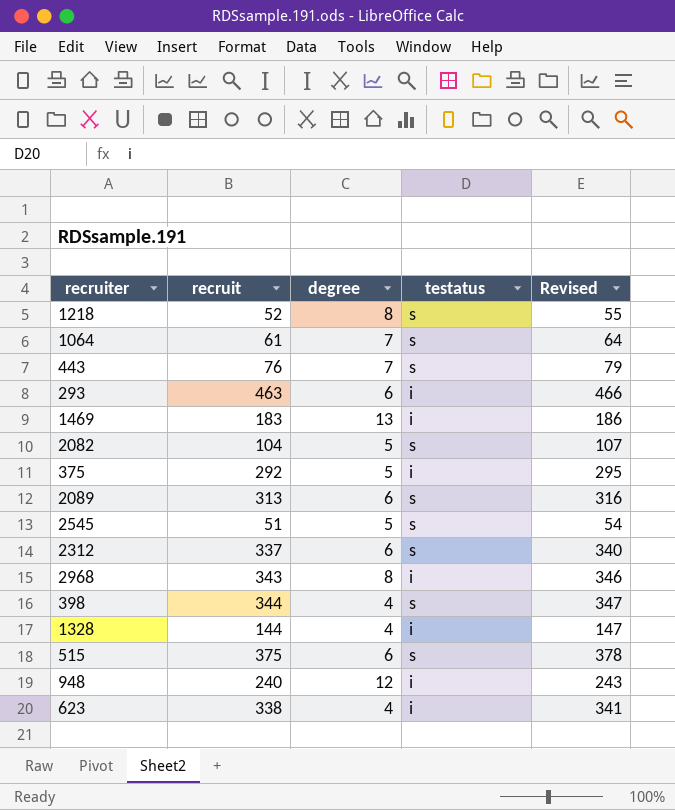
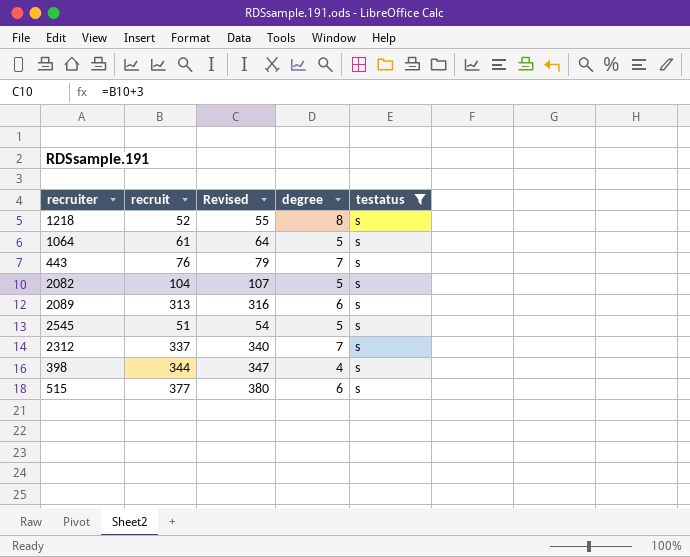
filter: none -> testatus = s
column Revised | position: 5 -> 3
1064 | degree: 7 -> 5
2312 | degree: 6 -> 7
515 | recruit: 375 -> 377
515 | Revised: 378 -> 380

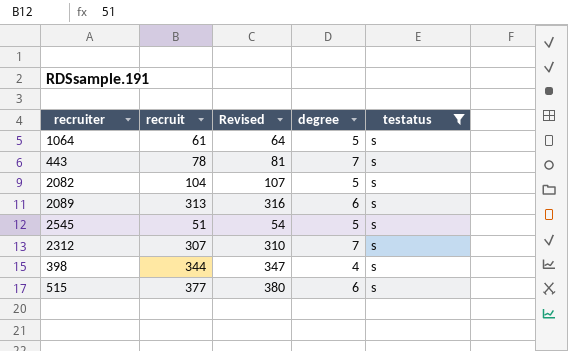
row 1218: 52 | 55 | 8 | s -> none
443 | recruit: 76 -> 78
443 | Revised: 79 -> 81
2312 | recruit: 337 -> 307
2312 | Revised: 340 -> 310

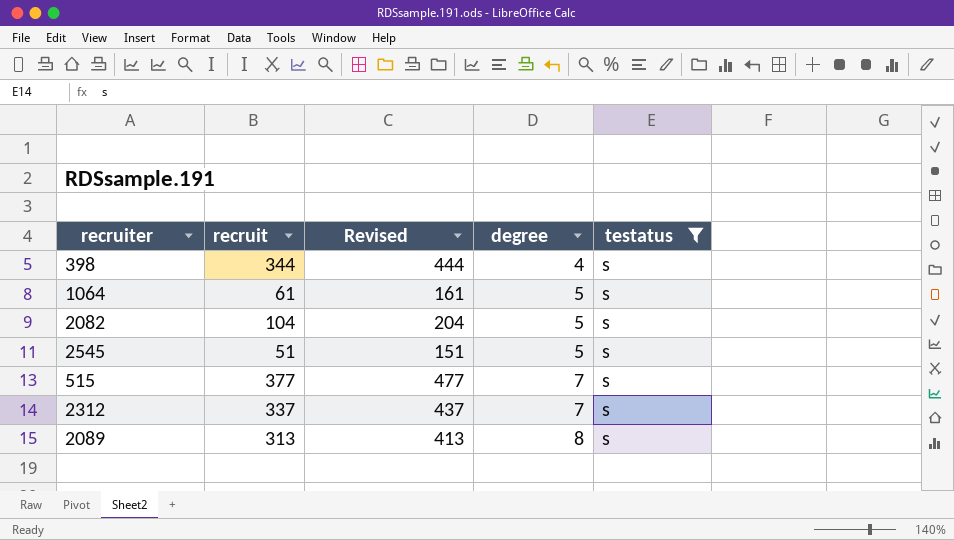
row order: none -> degree ascending
column Revised | formula: [recruit] + 3 -> [recruit] + 100
row 443: 78 | 81 | 7 | s -> none
515 | degree: 6 -> 7
2312 | recruit: 307 -> 337
2089 | degree: 6 -> 8

